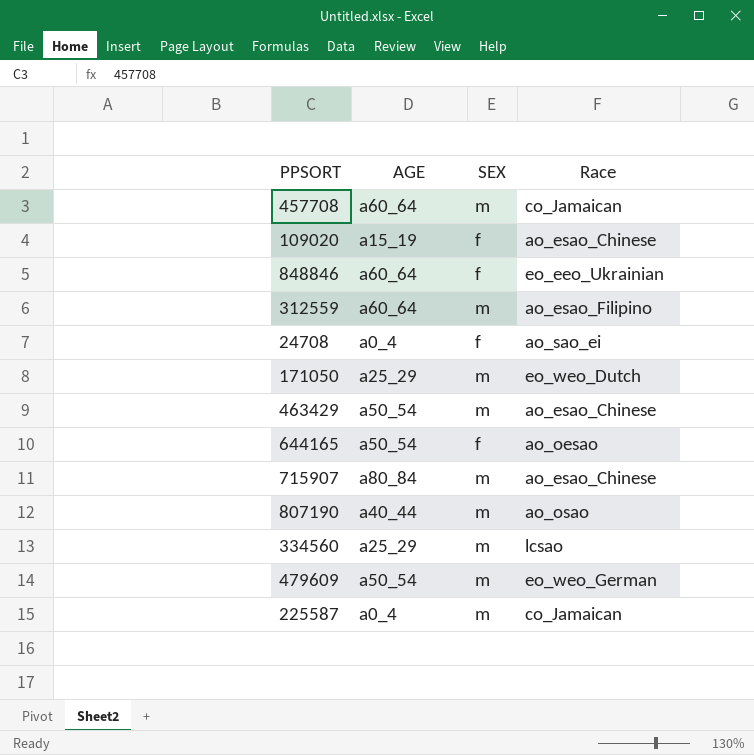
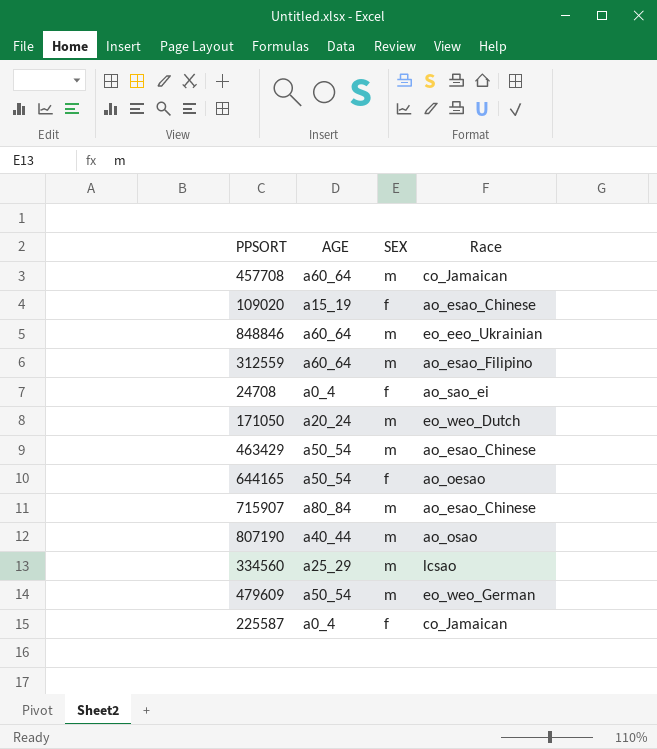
848846 | SEX: f -> m
171050 | AGE: a25_29 -> a20_24
225587 | SEX: m -> f

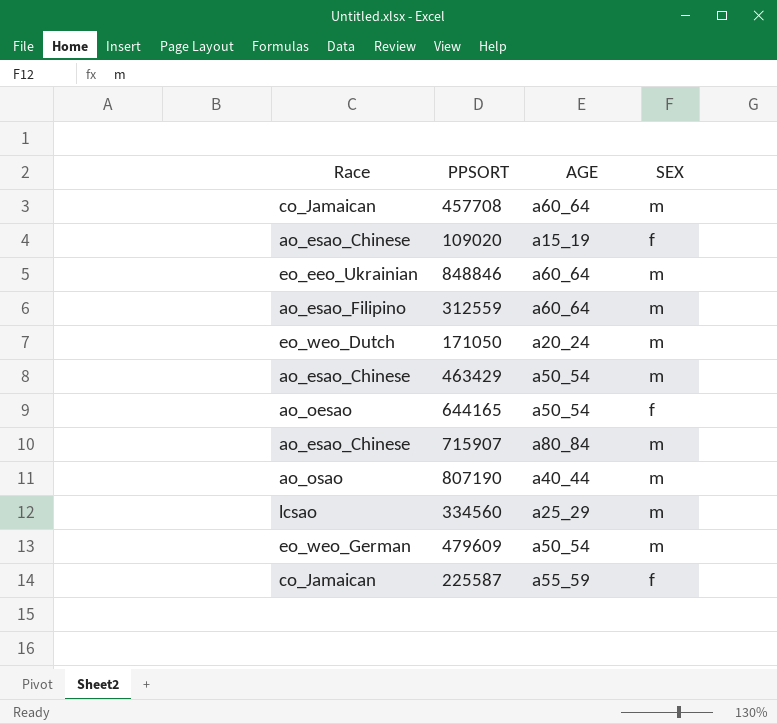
column Race | position: 4 -> 1
row 24708: a0_4 | f | ao_sao_ei -> none
225587 | AGE: a0_4 -> a55_59

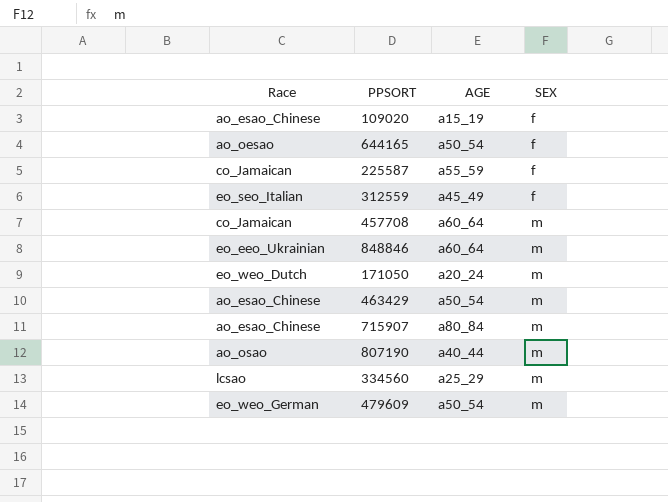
row order: none -> SEX ascending
312559 | Race: ao_esao_Filipino -> eo_seo_Italian
312559 | AGE: a60_64 -> a45_49
312559 | SEX: m -> f

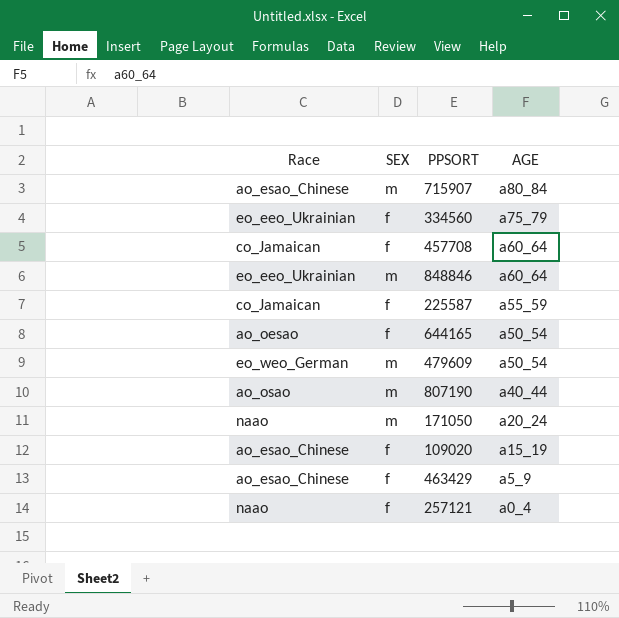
row order: SEX ascending -> AGE descending
column SEX | position: 4 -> 2
row 312559: eo_seo_Italian | a45_49 | f -> none
334560 | Race: lcsao -> eo_eeo_Ukrainian
334560 | SEX: m -> f
334560 | AGE: a25_29 -> a75_79
457708 | SEX: m -> f
171050 | Race: eo_weo_Dutch -> naao
463429 | SEX: m -> f
463429 | AGE: a50_54 -> a5_9
row 257121: none -> naao | f | a0_4

